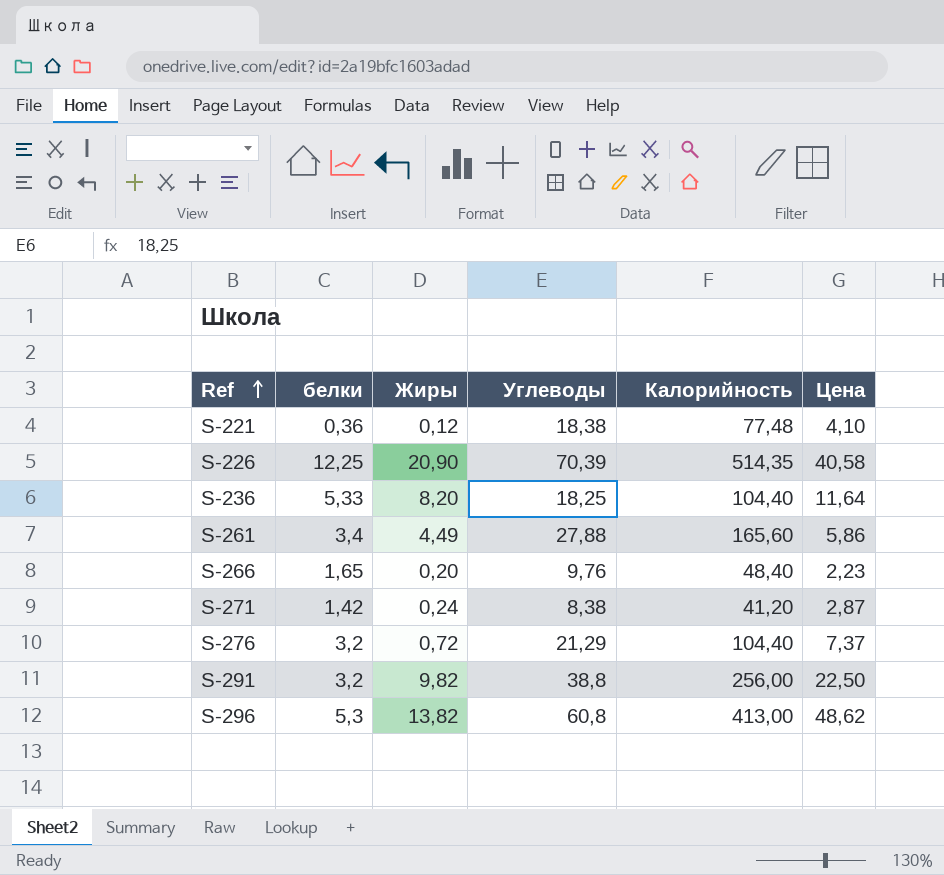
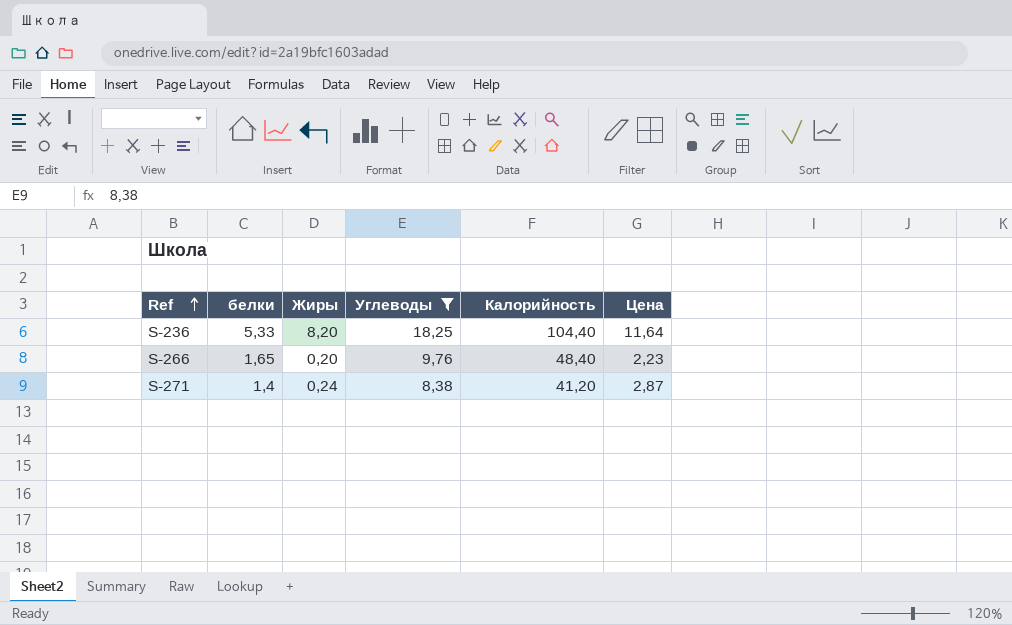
filter: none -> Углеводы <= 18,25
S-271 | белки: 1,42 -> 1,4

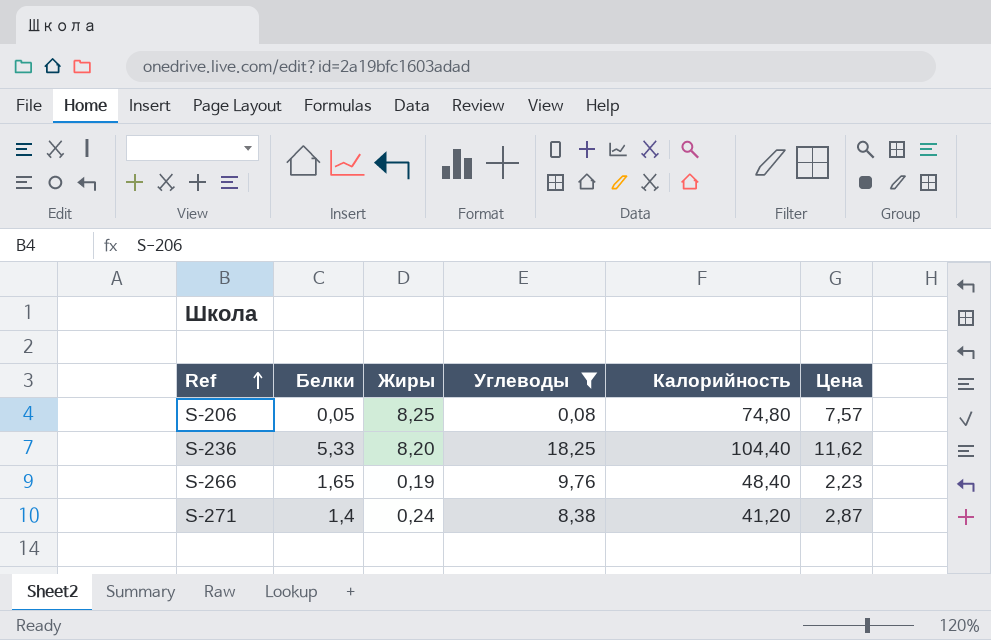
column name: белки -> Белки
row S-206: none -> 0,05 | 8,25 | 0,08 | 74,80 | 7,57
S-236 | Цена: 11,64 -> 11,62
S-266 | Жиры: 0,20 -> 0,19

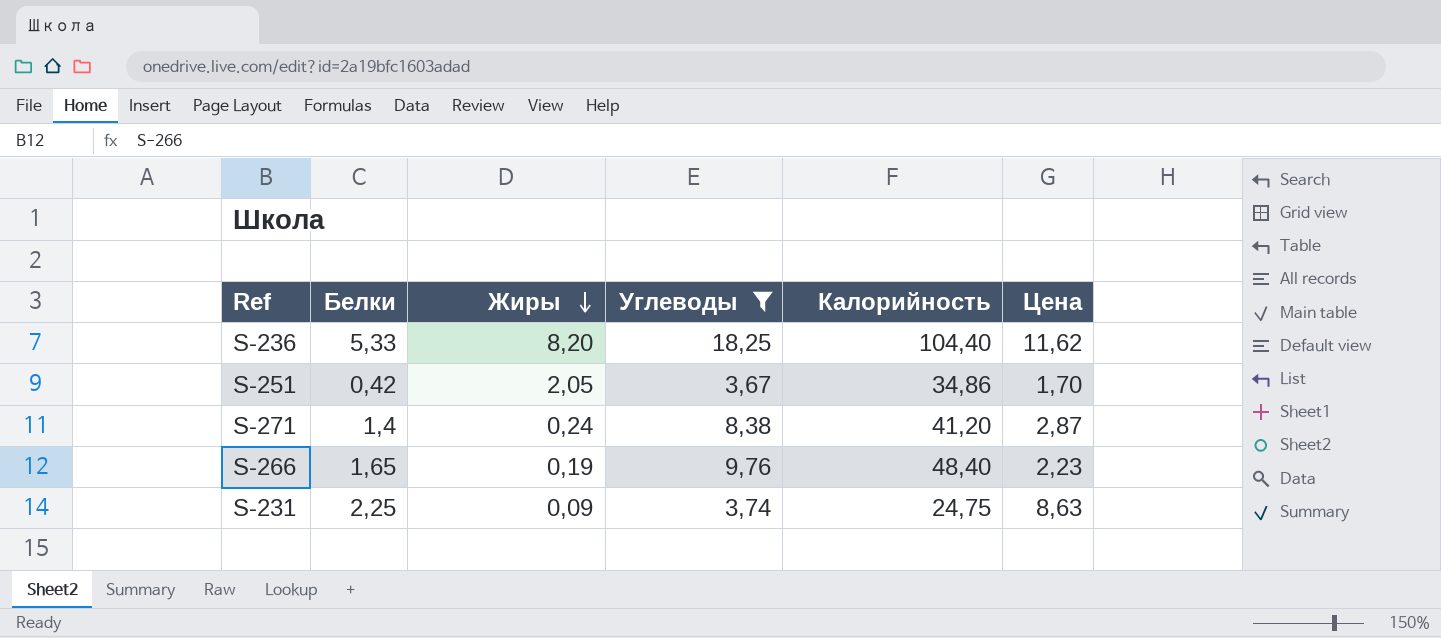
row order: Ref ascending -> Жиры descending
row S-206: 0,05 | 8,25 | 0,08 | 74,80 | 7,57 -> none
row S-251: none -> 0,42 | 2,05 | 3,67 | 34,86 | 1,70
row S-231: none -> 2,25 | 0,09 | 3,74 | 24,75 | 8,63

